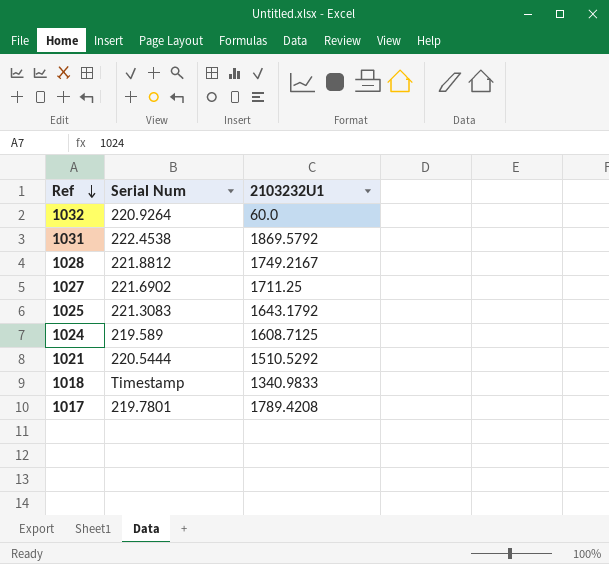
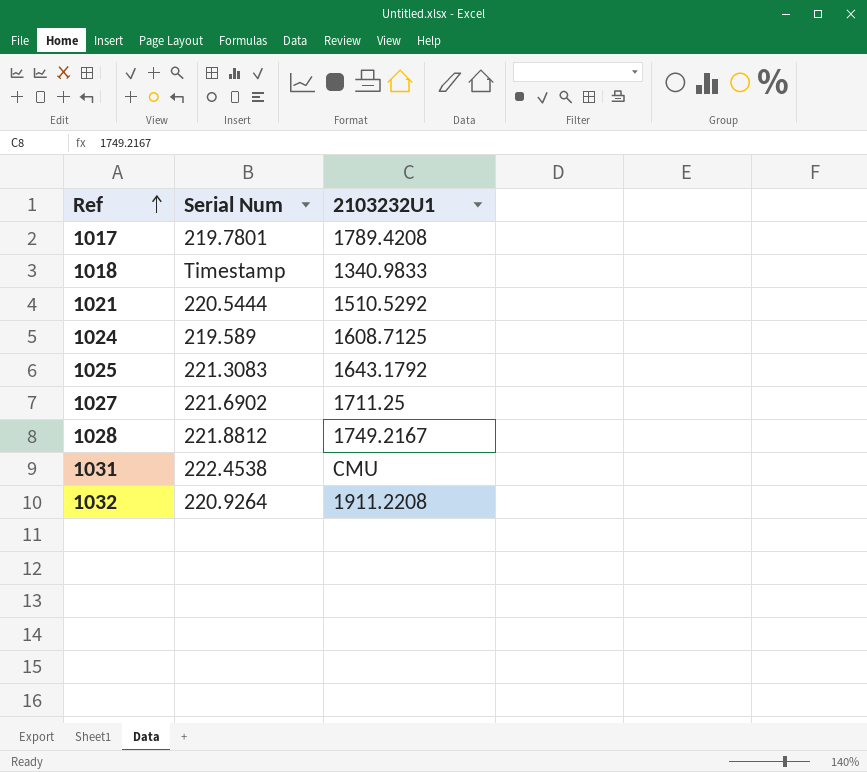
row order: Ref descending -> Ref ascending
1031 | 2103232U1: 1869.5792 -> CMU
1032 | 2103232U1: 60.0 -> 1911.2208

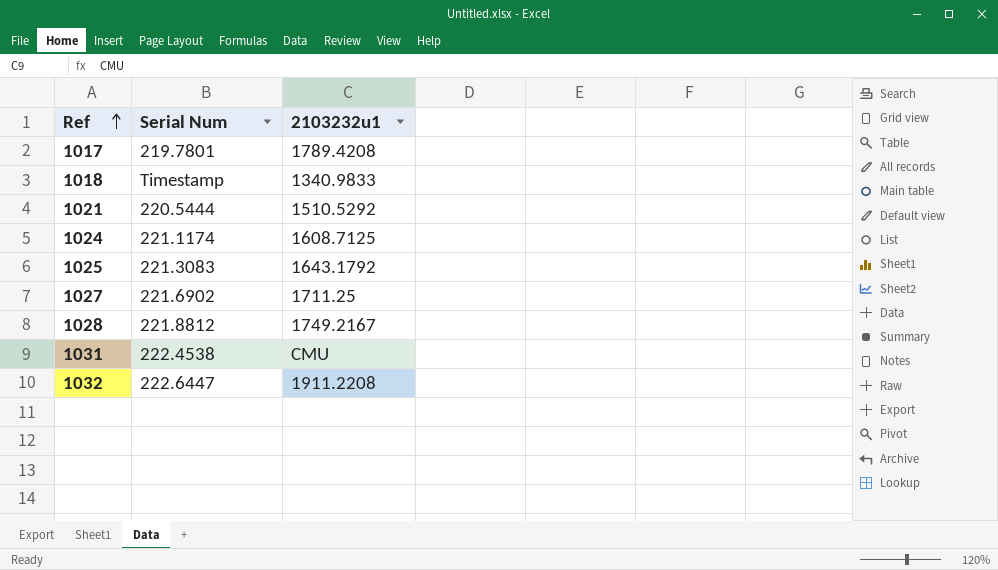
column name: 2103232U1 -> 2103232u1
1024 | Serial Num: 219.589 -> 221.1174
1032 | Serial Num: 220.9264 -> 222.6447

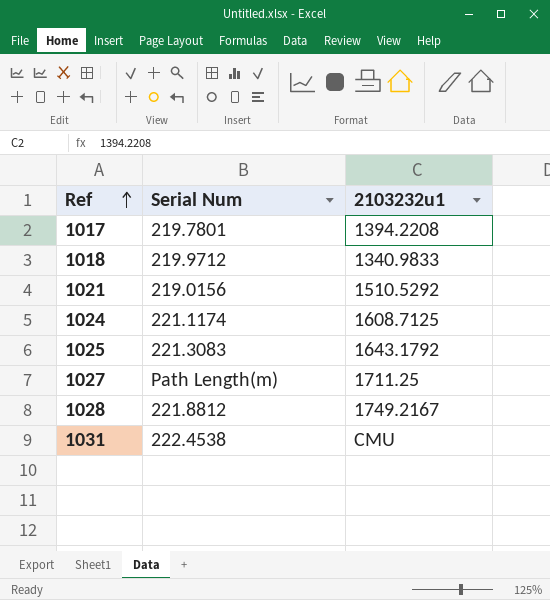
row 1032: 222.6447 | 1911.2208 -> none
1017 | 2103232u1: 1789.4208 -> 1394.2208
1018 | Serial Num: Timestamp -> 219.9712
1021 | Serial Num: 220.5444 -> 219.0156
1027 | Serial Num: 221.6902 -> Path Length(m)

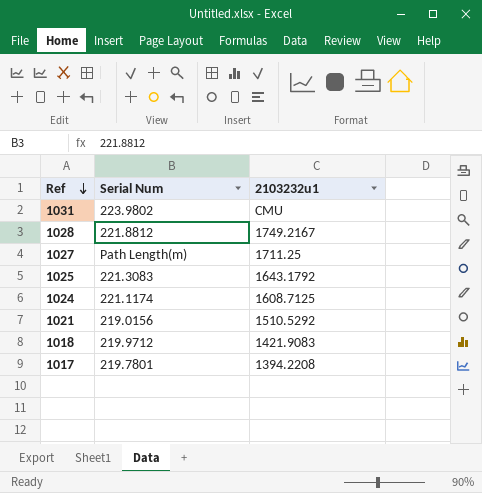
row order: Ref ascending -> Ref descending
1031 | Serial Num: 222.4538 -> 223.9802
1018 | 2103232u1: 1340.9833 -> 1421.9083

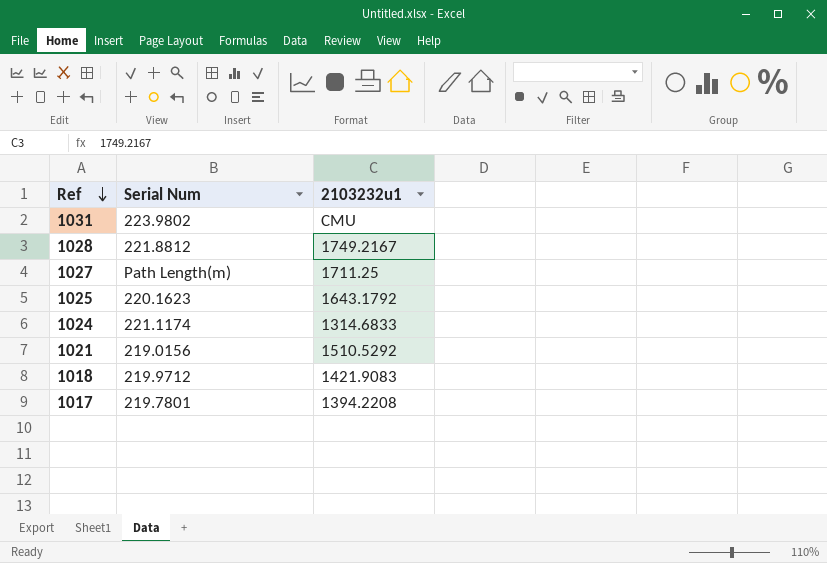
1025 | Serial Num: 221.3083 -> 220.1623
1024 | 2103232u1: 1608.7125 -> 1314.6833

